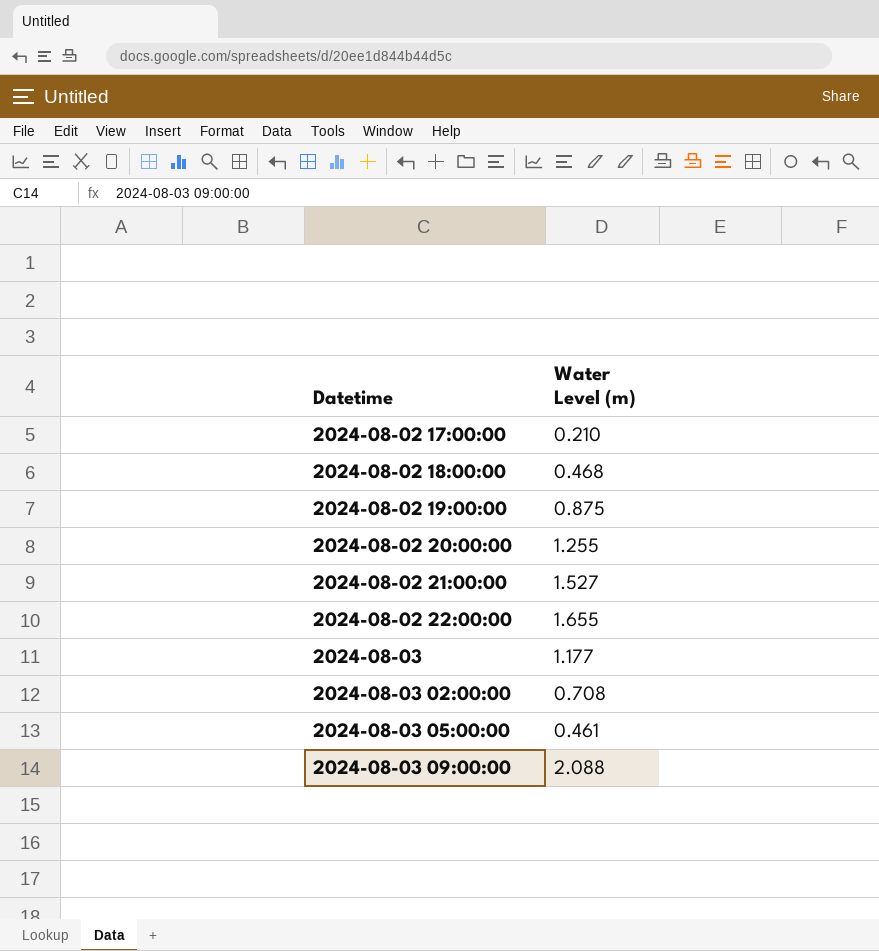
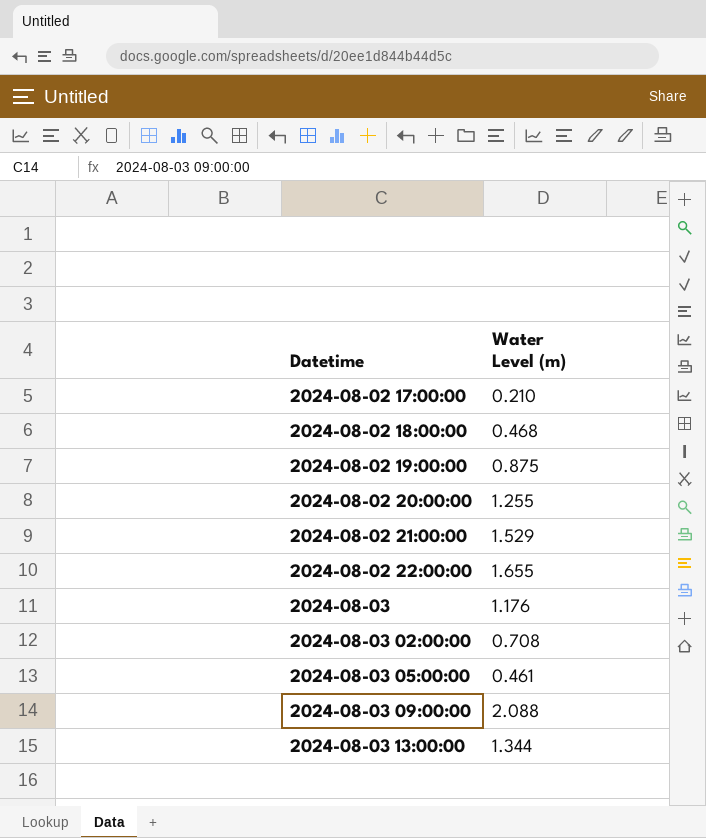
2024-08-02 21:00:00 | Water Level (m): 1.527 -> 1.529
2024-08-03 | Water Level (m): 1.177 -> 1.176
row 2024-08-03 13:00:00: none -> 1.344

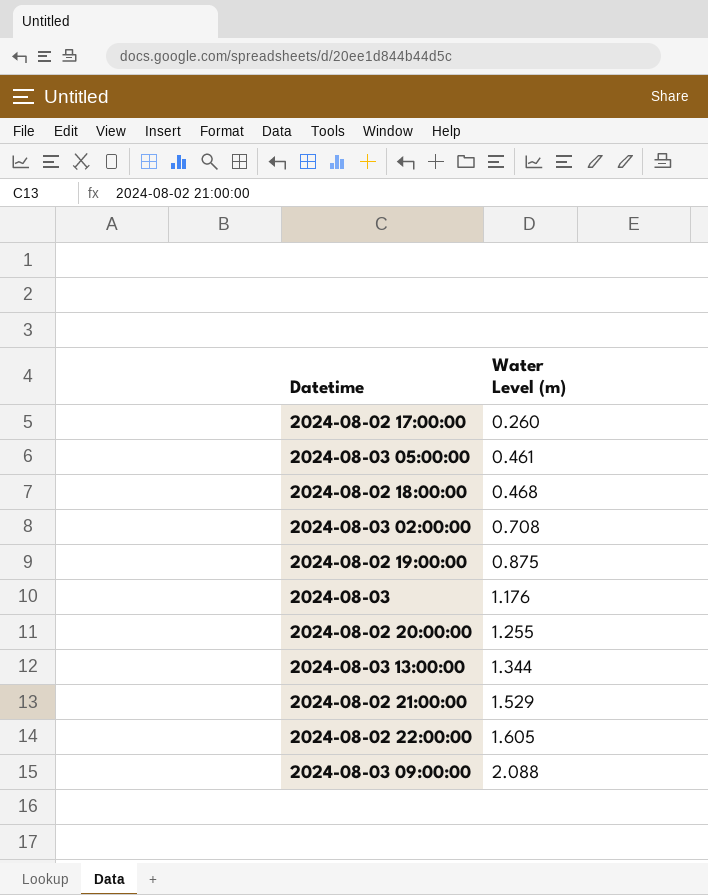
row order: Datetime ascending -> Water Level (m) ascending
2024-08-02 17:00:00 | Water Level (m): 0.210 -> 0.260
2024-08-02 22:00:00 | Water Level (m): 1.655 -> 1.605

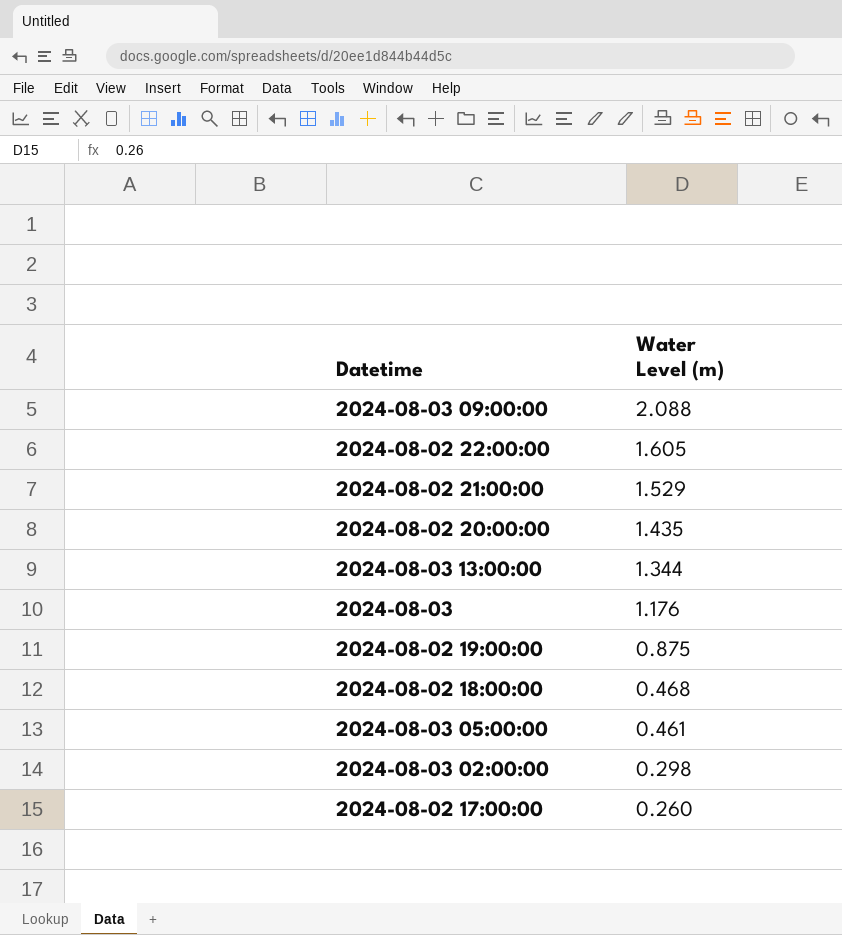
row order: Water Level (m) ascending -> Water Level (m) descending
2024-08-02 20:00:00 | Water Level (m): 1.255 -> 1.435
2024-08-03 02:00:00 | Water Level (m): 0.708 -> 0.298

